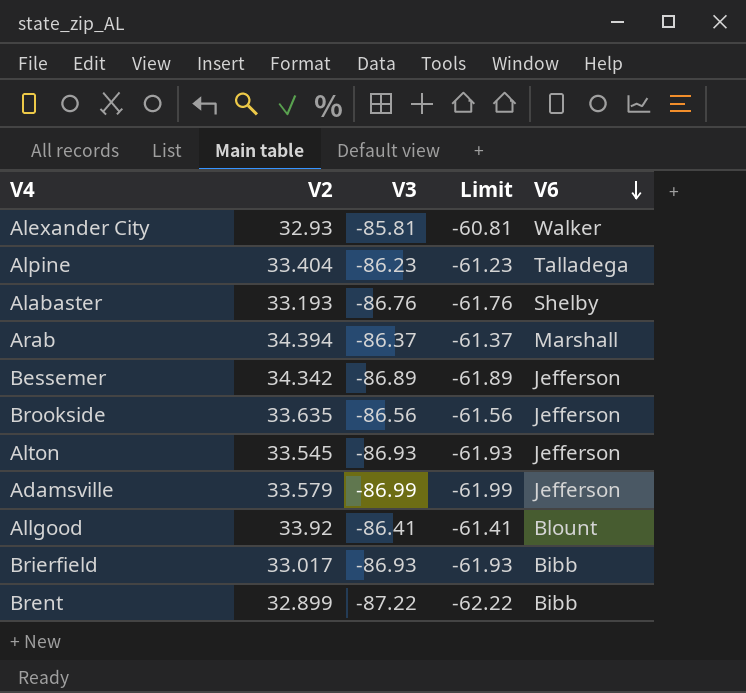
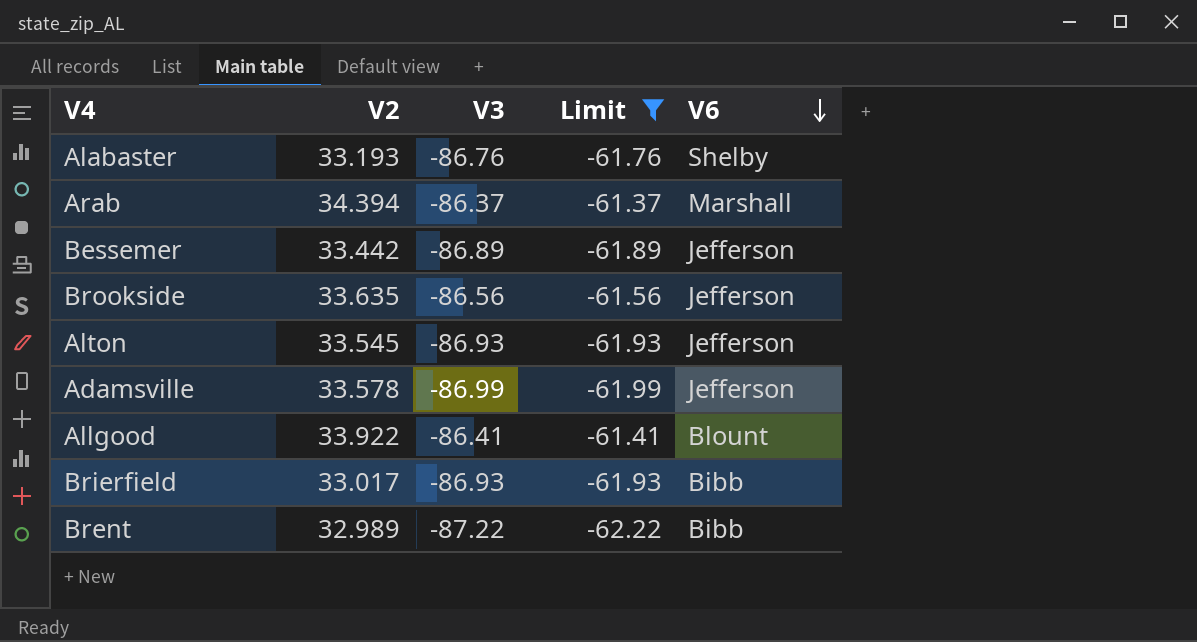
filter: none -> Limit <= -61.37
Bessemer | V2: 34.342 -> 33.442
Adamsville | V2: 33.579 -> 33.578
Allgood | V2: 33.92 -> 33.922
Brent | V2: 32.899 -> 32.989

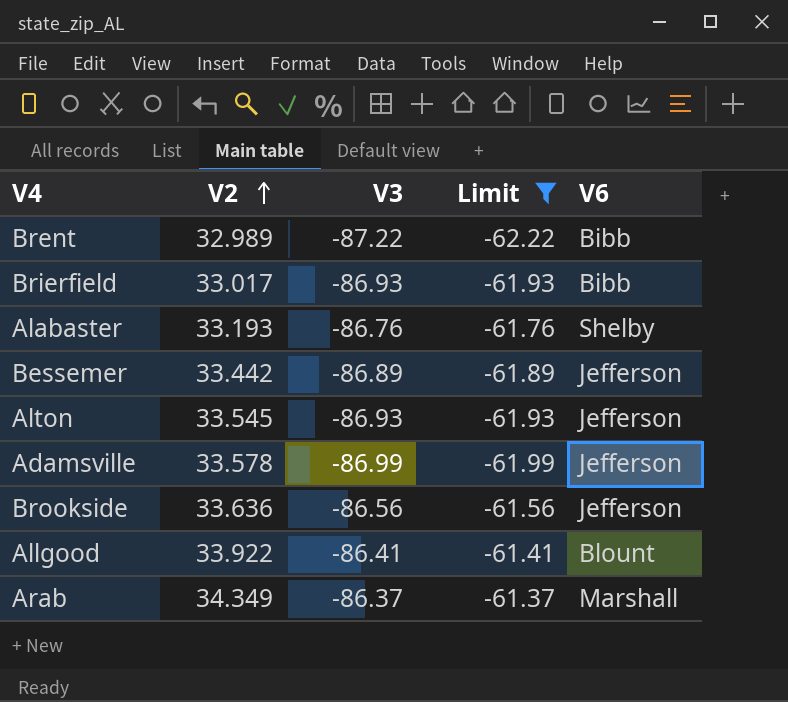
row order: V6 descending -> V2 ascending
Brookside | V2: 33.635 -> 33.636
Arab | V2: 34.394 -> 34.349

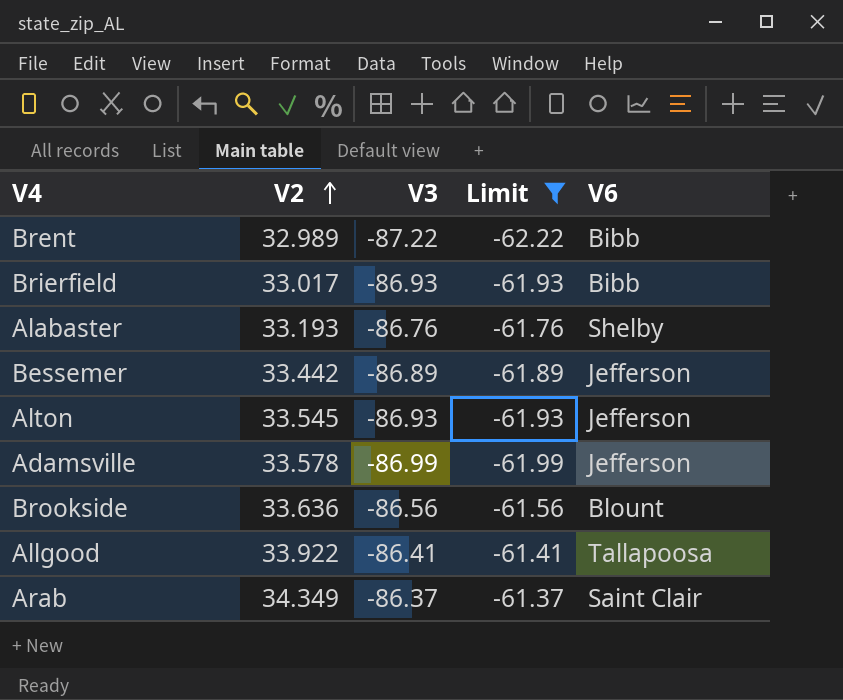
Brookside | V6: Jefferson -> Blount
Allgood | V6: Blount -> Tallapoosa
Arab | V6: Marshall -> Saint Clair

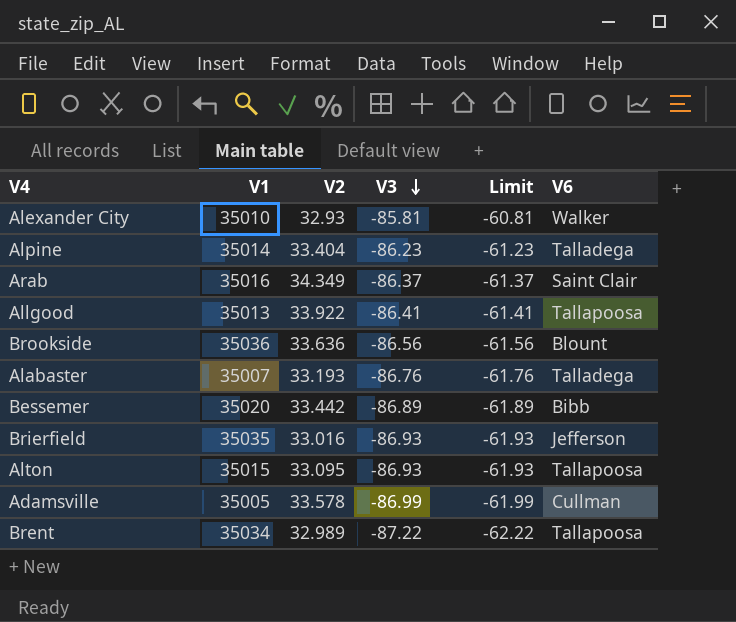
filter: Limit <= -61.37 -> none
row order: V2 ascending -> V3 descending
column V1 | position: none -> 2
Alabaster | V6: Shelby -> Talladega
Bessemer | V6: Jefferson -> Bibb
Brierfield | V2: 33.017 -> 33.016
Brierfield | V6: Bibb -> Jefferson
Alton | V2: 33.545 -> 33.095
Alton | V6: Jefferson -> Tallapoosa
Adamsville | V6: Jefferson -> Cullman
Brent | V6: Bibb -> Tallapoosa

